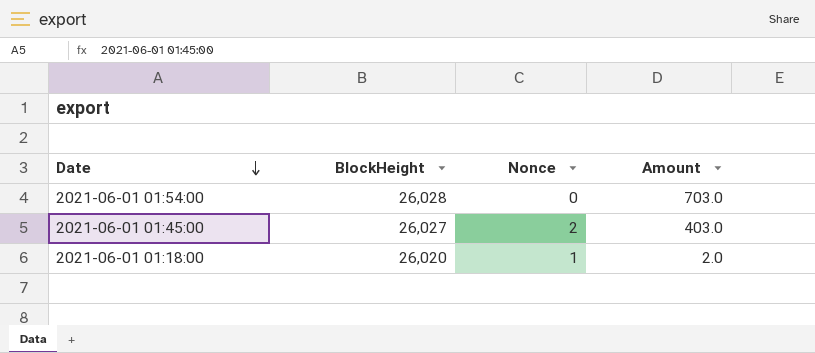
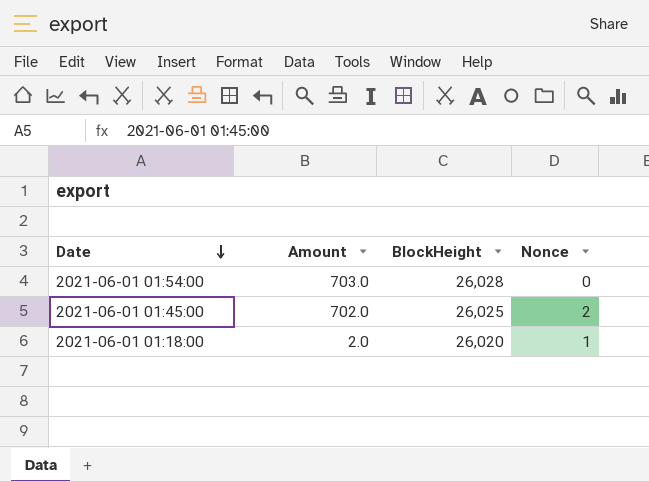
column Amount | position: 4 -> 2
2021-06-01 01:45:00 | Amount: 403.0 -> 702.0
2021-06-01 01:45:00 | BlockHeight: 26,027 -> 26,025

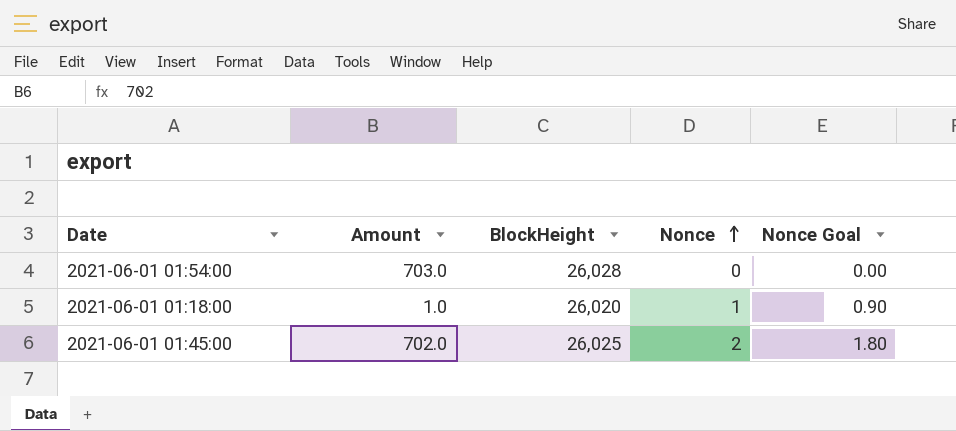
row order: Date descending -> Nonce ascending
column Nonce Goal | formula: none -> [Nonce] * 0.9
2021-06-01 01:18:00 | Amount: 2.0 -> 1.0

